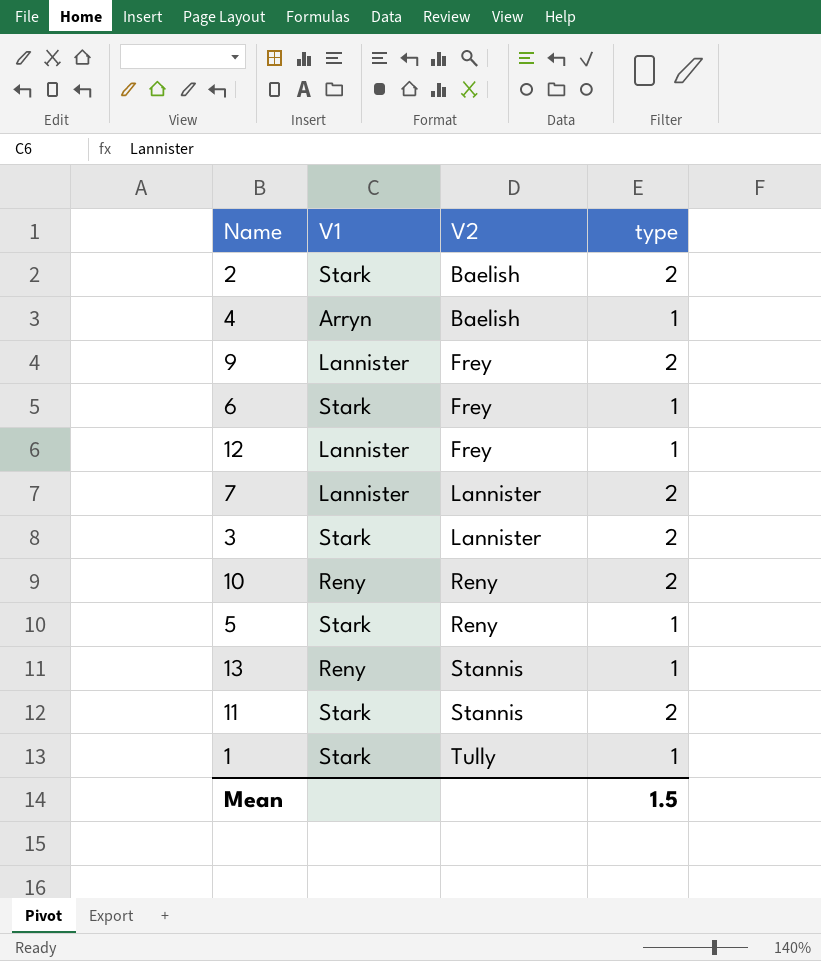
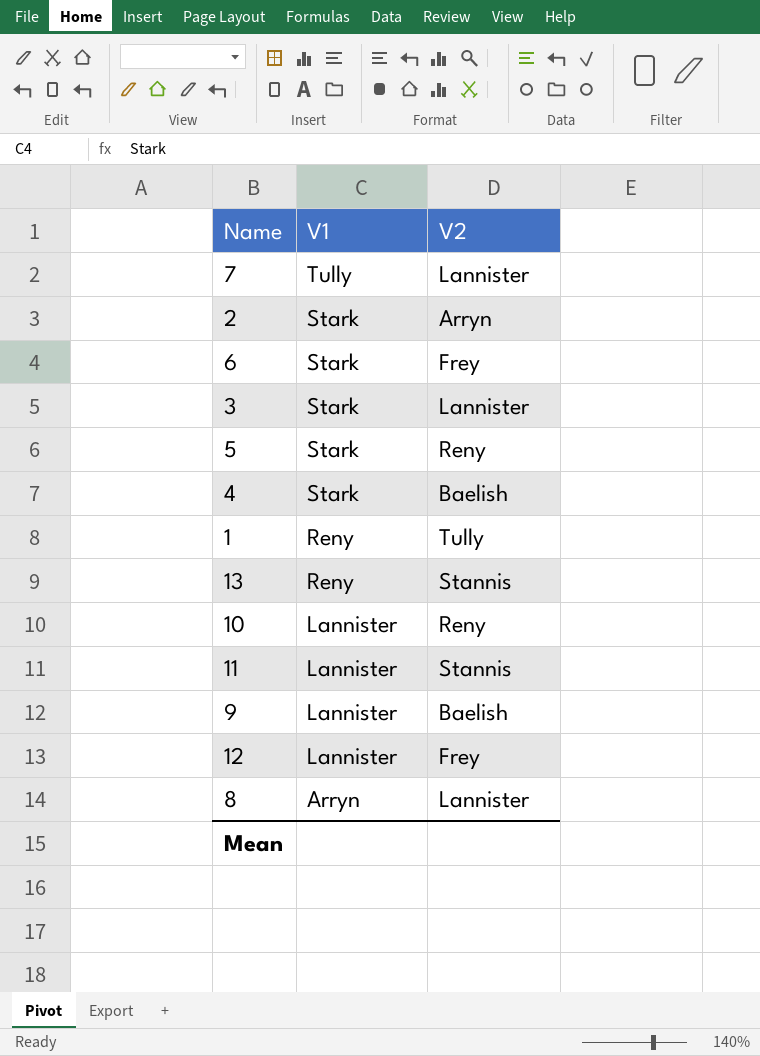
row order: V2 ascending -> V1 descending
column type | position: 4 -> none
7 | V1: Lannister -> Tully
2 | V2: Baelish -> Arryn
4 | V1: Arryn -> Stark
1 | V1: Stark -> Reny
10 | V1: Reny -> Lannister
11 | V1: Stark -> Lannister
9 | V2: Frey -> Baelish
row 8: none -> Arryn | Lannister

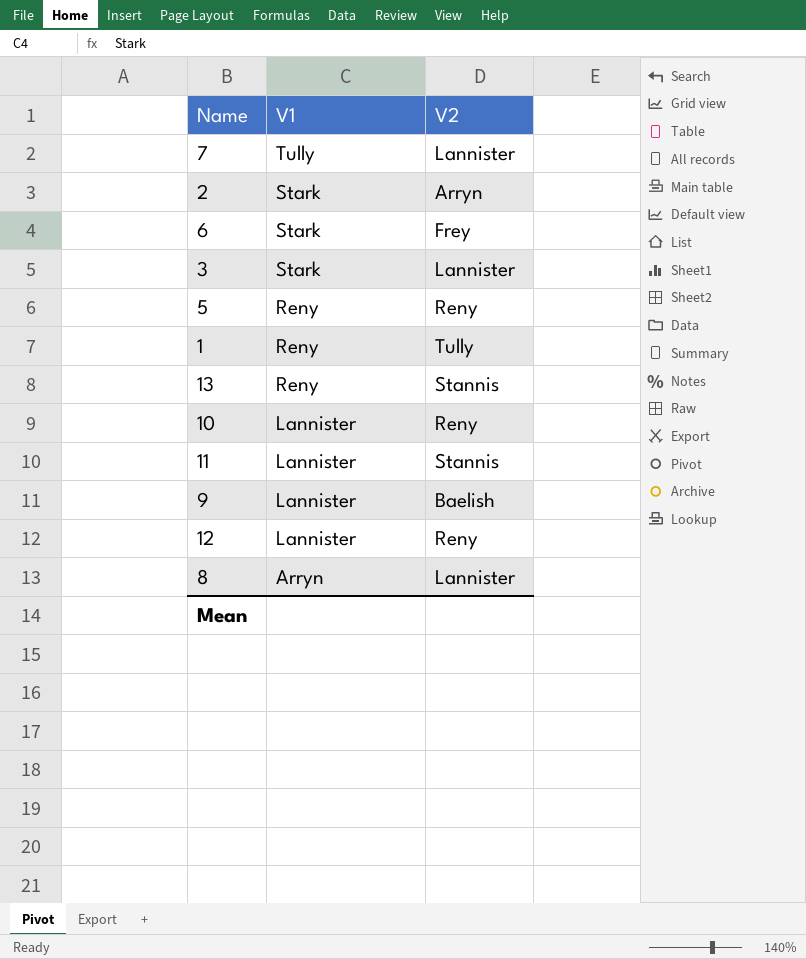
row 4: Stark | Baelish -> none
5 | V1: Stark -> Reny
12 | V2: Frey -> Reny

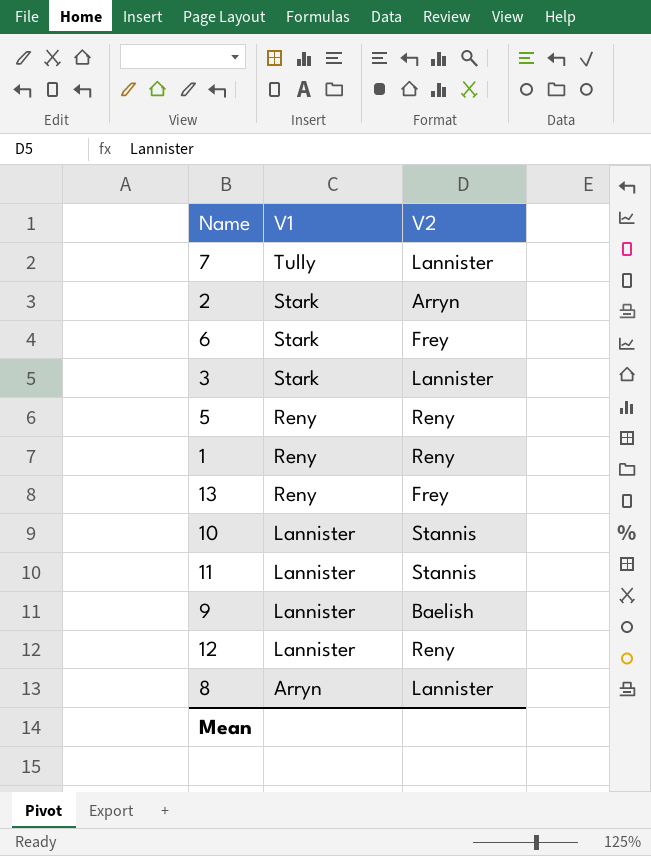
1 | V2: Tully -> Reny
13 | V2: Stannis -> Frey
10 | V2: Reny -> Stannis

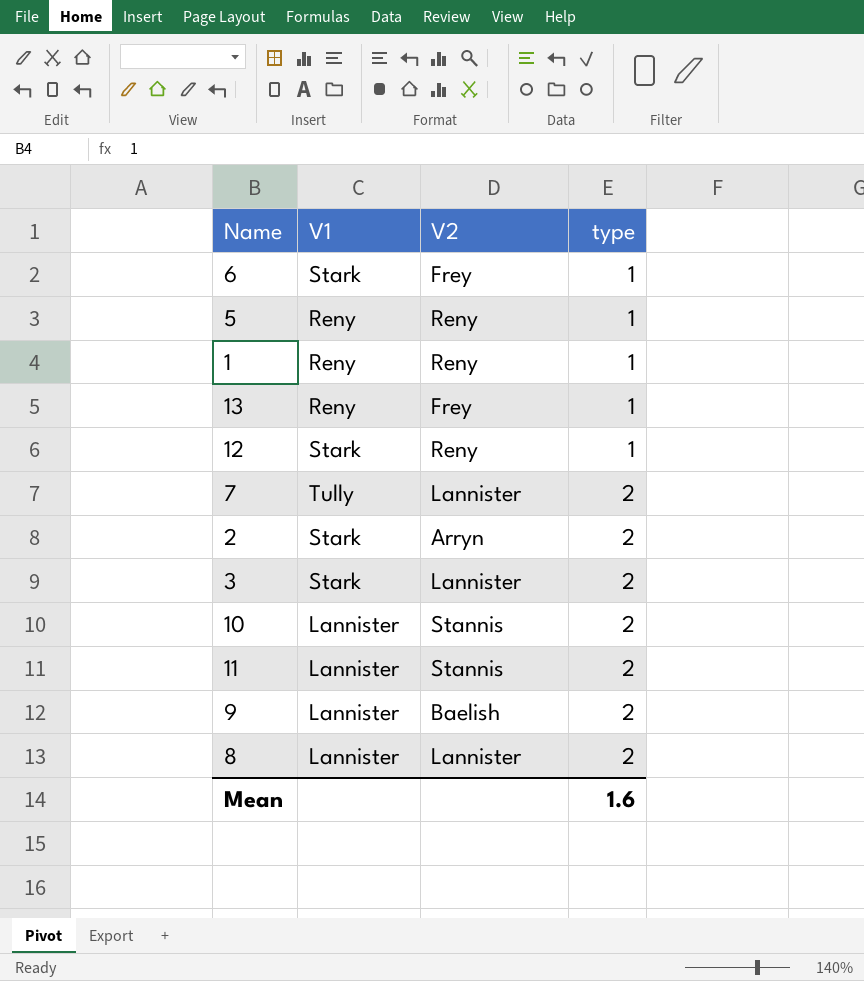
row order: V1 descending -> type ascending
column type | position: none -> 4
12 | V1: Lannister -> Stark
8 | V1: Arryn -> Lannister

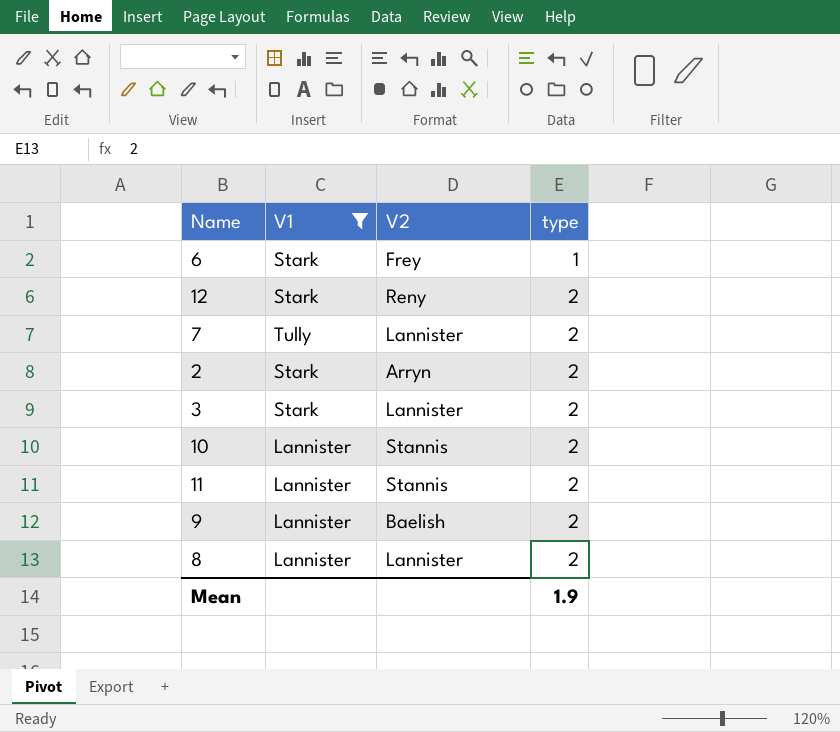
filter: none -> V1 != Reny
12 | type: 1 -> 2
Mean | type: 1.6 -> 1.9

